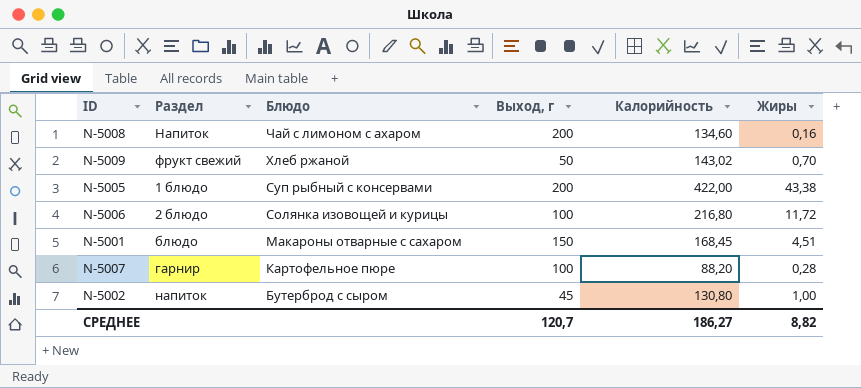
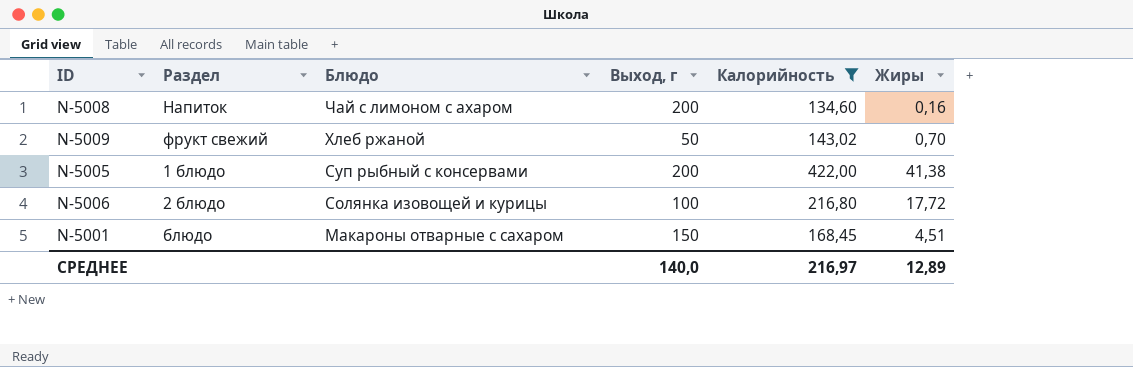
filter: none -> Калорийность >= 134,60
N-5005 | Жиры: 43,38 -> 41,38
N-5006 | Жиры: 11,72 -> 17,72
СРЕДНЕЕ | Выход, г: 120,7 -> 140,0
СРЕДНЕЕ | Калорийность: 186,27 -> 216,97
СРЕДНЕЕ | Жиры: 8,82 -> 12,89

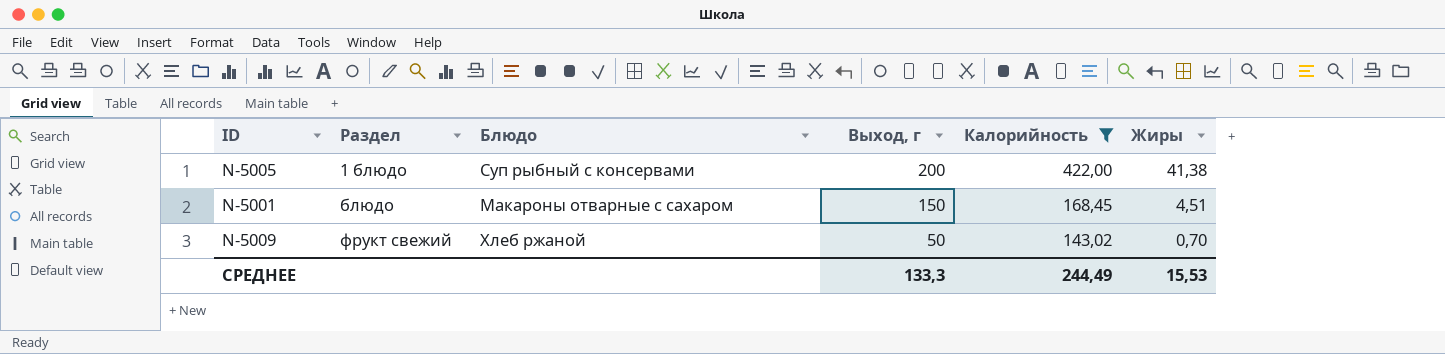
row order: Блюдо descending -> Раздел ascending
row N-5008: Напиток | Чай с лимоном с ахаром | 200 | 134,60 | 0,16 -> none
row N-5006: 2 блюдо | Солянка изовощей и курицы | 100 | 216,80 | 17,72 -> none
СРЕДНЕЕ | Выход, г: 140,0 -> 133,3
СРЕДНЕЕ | Калорийность: 216,97 -> 244,49
СРЕДНЕЕ | Жиры: 12,89 -> 15,53

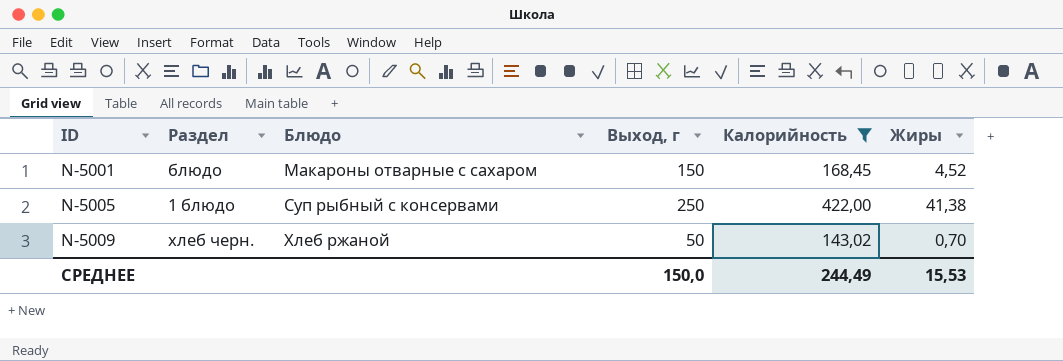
row order: Раздел ascending -> ID ascending
N-5001 | Жиры: 4,51 -> 4,52
N-5005 | Выход, г: 200 -> 250
N-5009 | Раздел: фрукт свежий -> хлеб черн.
СРЕДНЕЕ | Выход, г: 133,3 -> 150,0

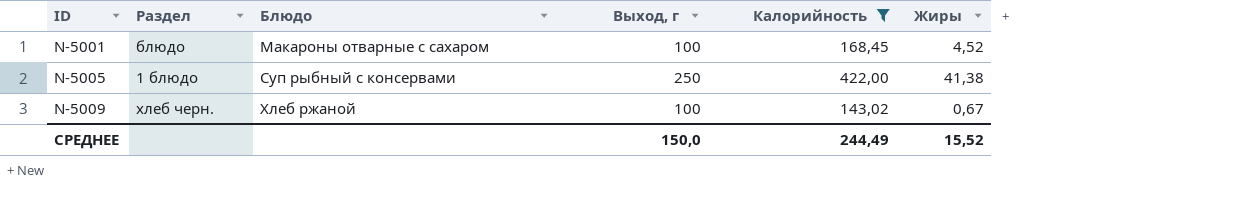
N-5001 | Выход, г: 150 -> 100
N-5009 | Выход, г: 50 -> 100
N-5009 | Жиры: 0,70 -> 0,67
СРЕДНЕЕ | Жиры: 15,53 -> 15,52

